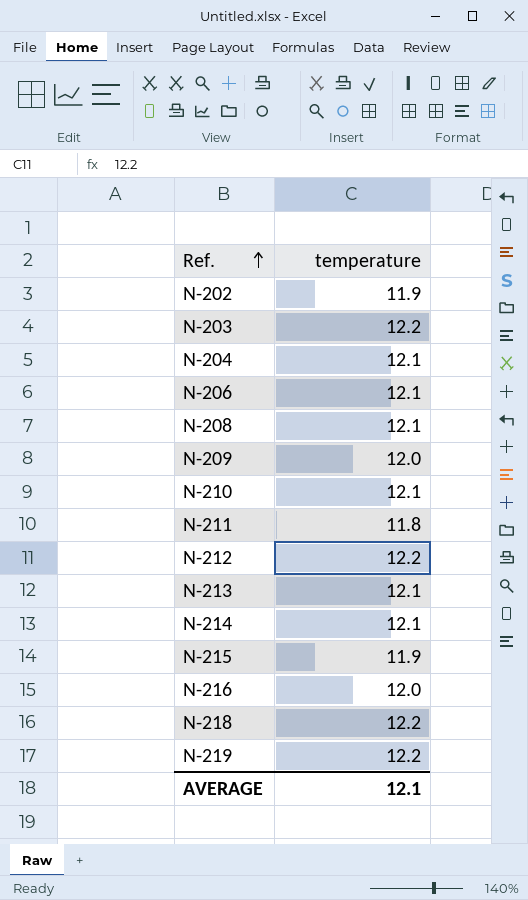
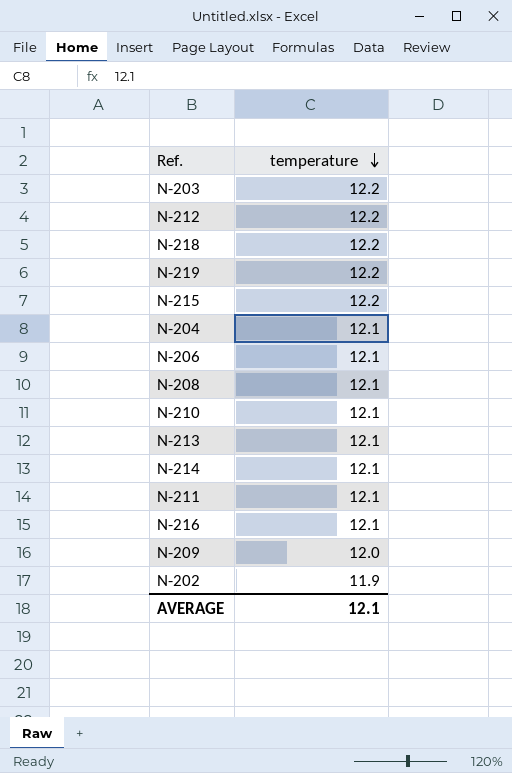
row order: Ref. ascending -> temperature descending
N-215 | temperature: 11.9 -> 12.2
N-211 | temperature: 11.8 -> 12.1
N-216 | temperature: 12.0 -> 12.1

